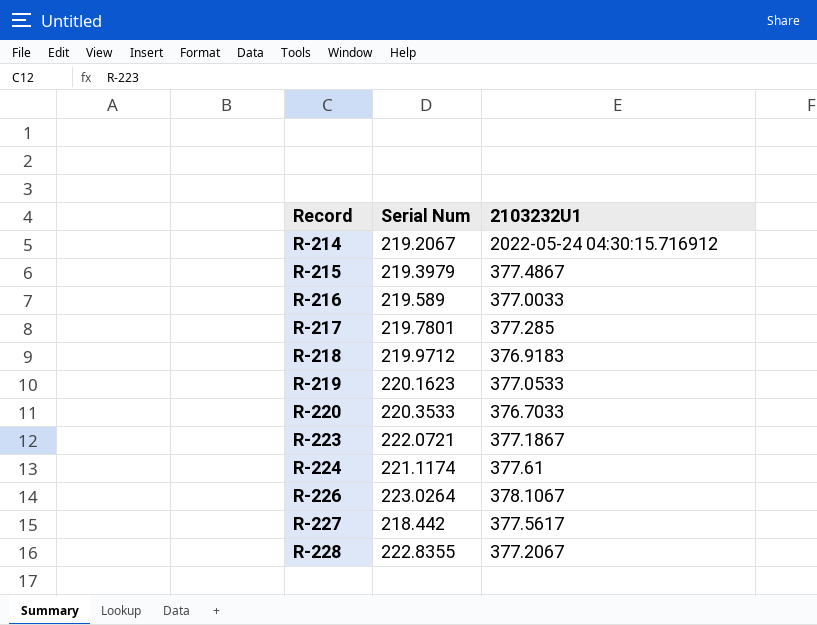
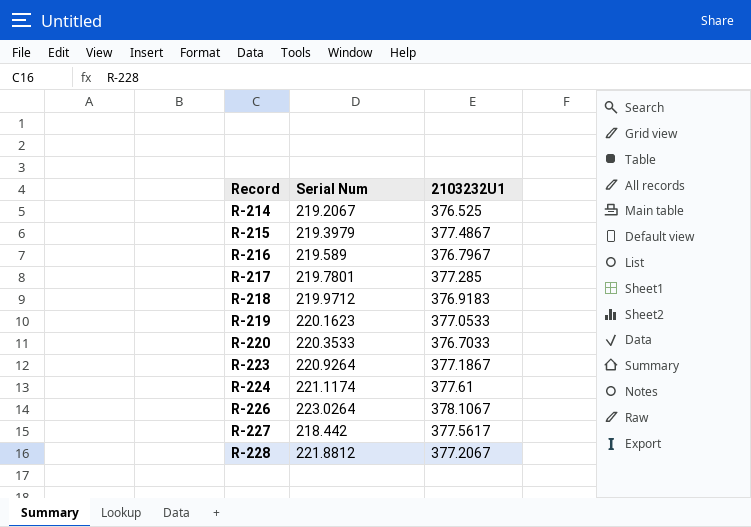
R-214 | 2103232U1: 2022-05-24 04:30:15.716912 -> 376.525
R-216 | 2103232U1: 377.0033 -> 376.7967
R-223 | Serial Num: 222.0721 -> 220.9264
R-228 | Serial Num: 222.8355 -> 221.8812

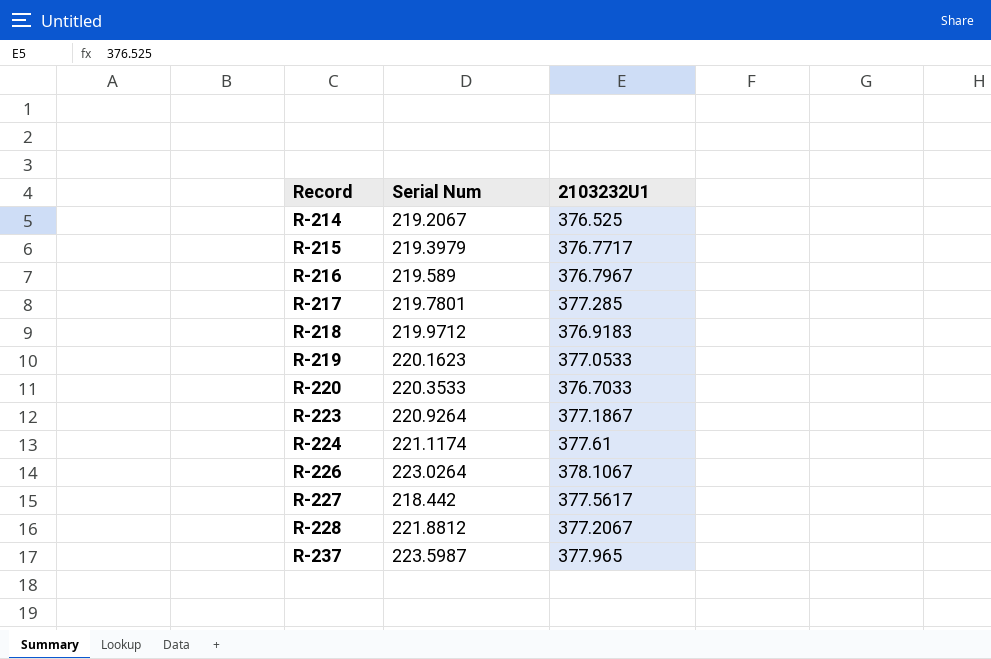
R-215 | 2103232U1: 377.4867 -> 376.7717
row R-237: none -> 223.5987 | 377.965

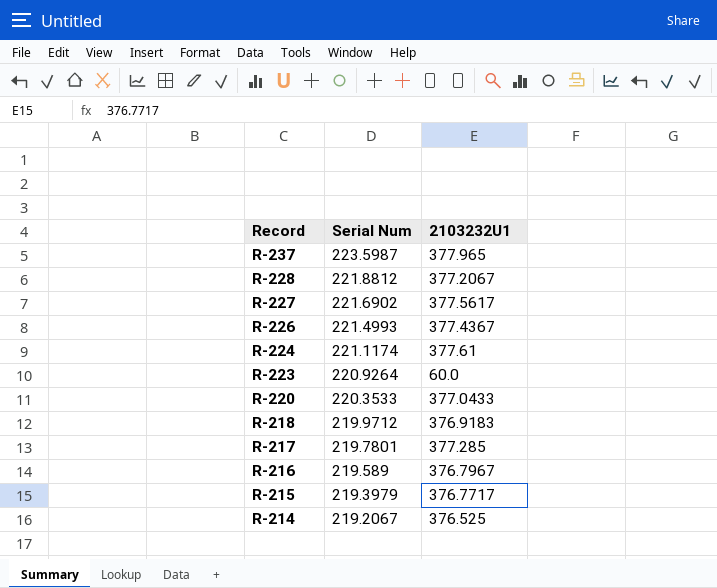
row order: Record ascending -> Record descending
row R-219: 220.1623 | 377.0533 -> none
R-227 | Serial Num: 218.442 -> 221.6902
R-226 | Serial Num: 223.0264 -> 221.4993
R-226 | 2103232U1: 378.1067 -> 377.4367
R-223 | 2103232U1: 377.1867 -> 60.0
R-220 | 2103232U1: 376.7033 -> 377.0433

